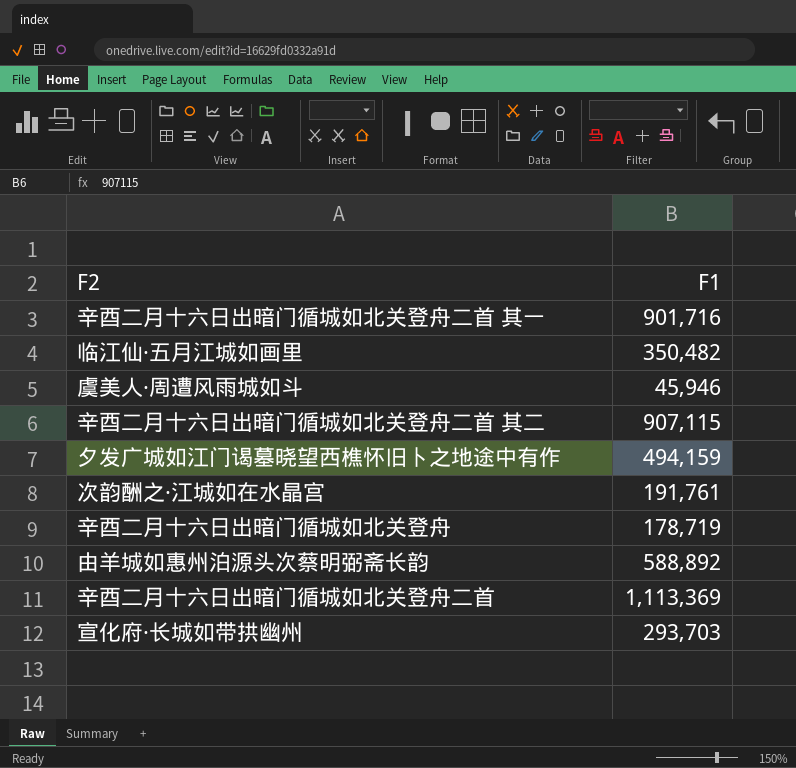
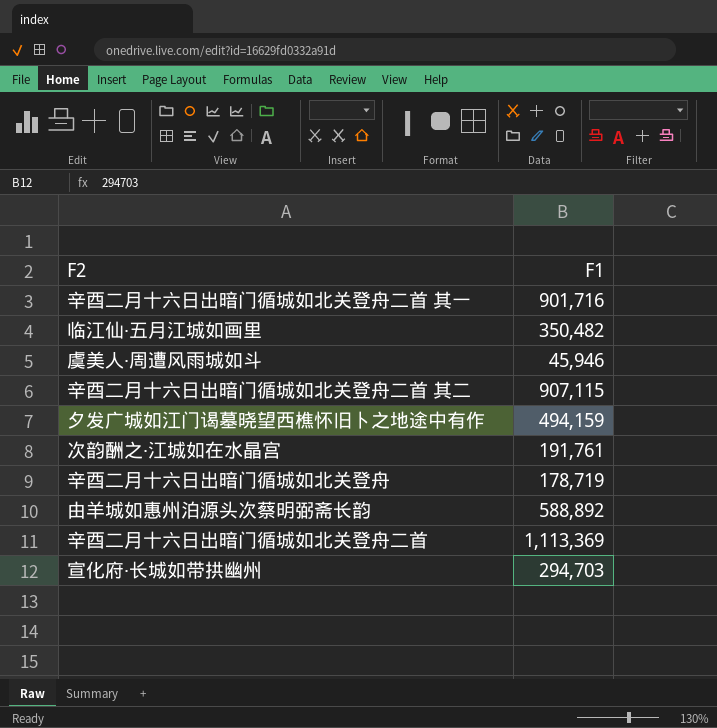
宣化府·长城如带拱幽州 | F1: 293,703 -> 294,703

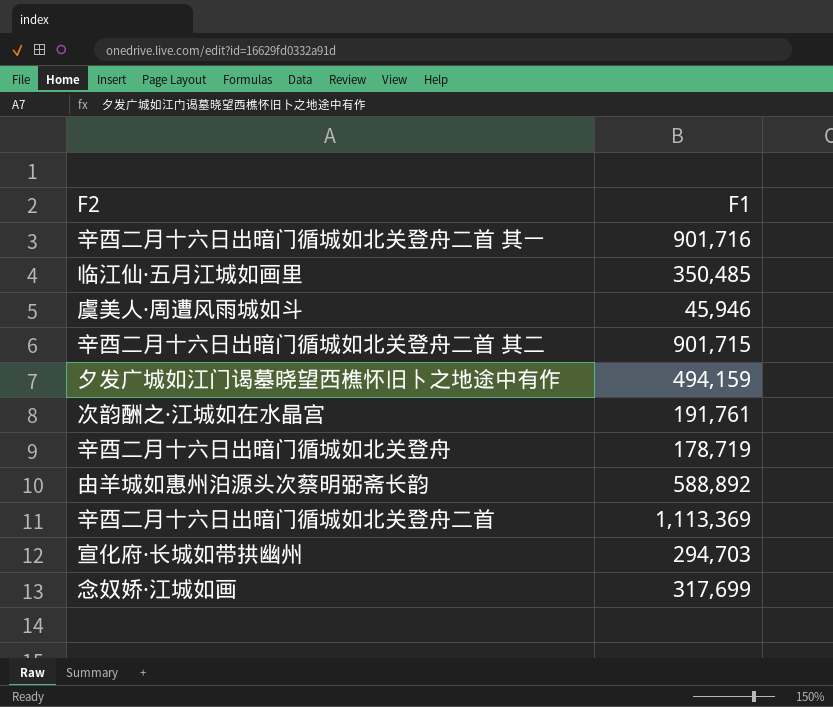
临江仙·五月江城如画里 | F1: 350,482 -> 350,485
辛酉二月十六日出暗门循城如北关登舟二首 其二 | F1: 907,115 -> 901,715
row 念奴娇·江城如画: none -> 317,699

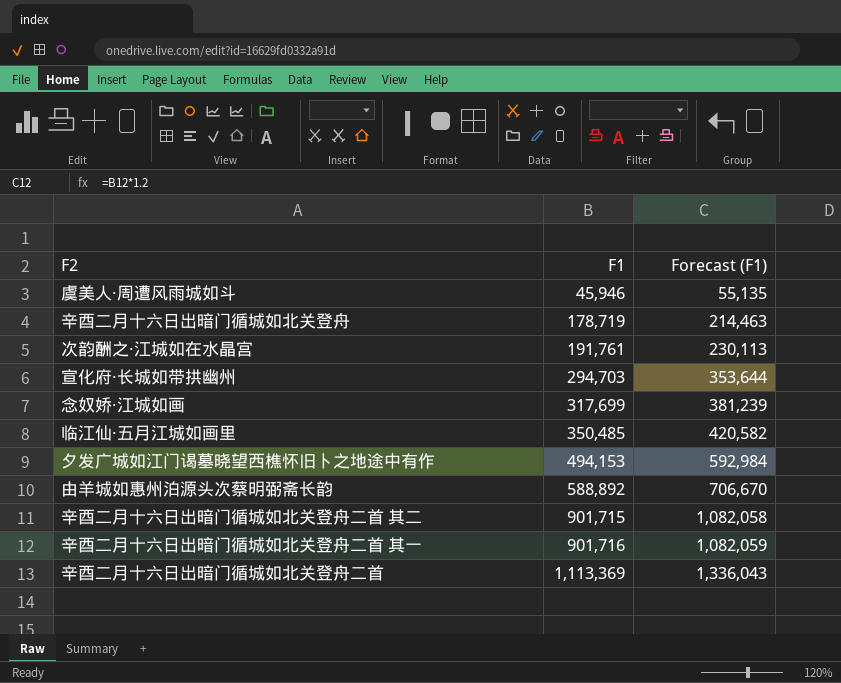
row order: none -> F1 ascending
column Forecast (F1) | formula: none -> [F1] * 1.2
夕发广城如江门谒墓晓望西樵怀旧卜之地途中有作 | F1: 494,159 -> 494,153

